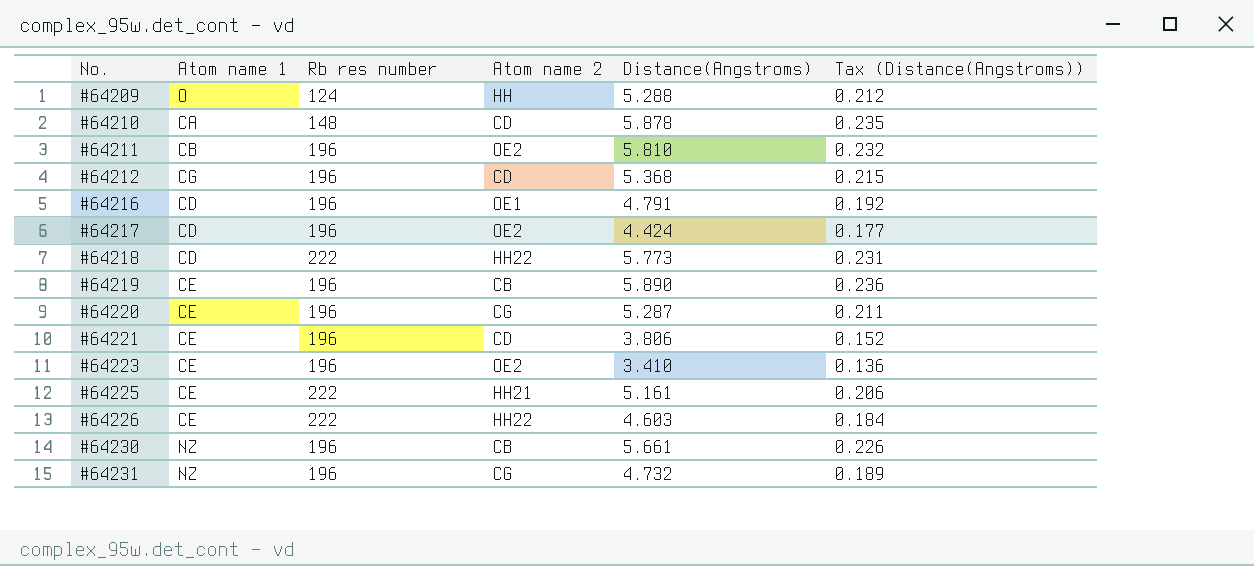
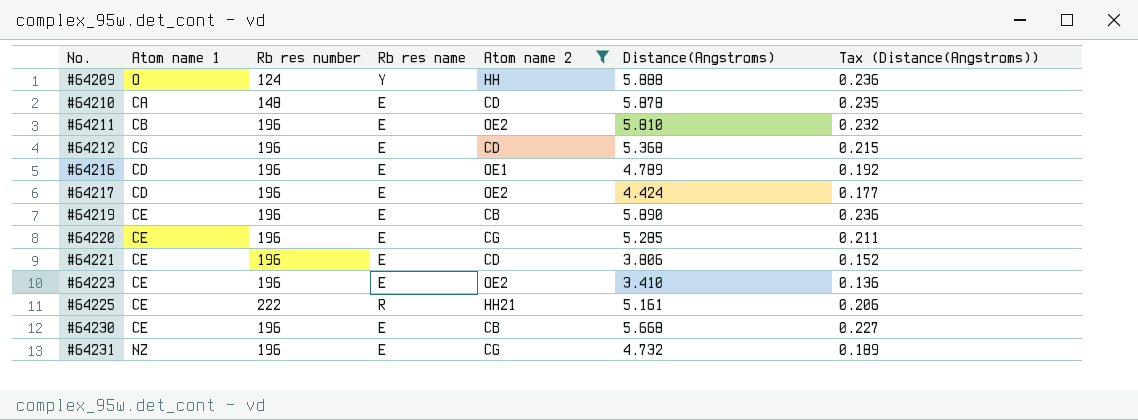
filter: none -> Atom name 2 != HH22
column Rb res name | position: none -> 4
#64209 | Distance(Angstroms): 5.288 -> 5.888
#64209 | Tax (Distance(Angstroms)): 0.212 -> 0.236
#64216 | Distance(Angstroms): 4.791 -> 4.789
#64220 | Distance(Angstroms): 5.287 -> 5.285
#64230 | Atom name 1: NZ -> CE
#64230 | Distance(Angstroms): 5.661 -> 5.668
#64230 | Tax (Distance(Angstroms)): 0.226 -> 0.227

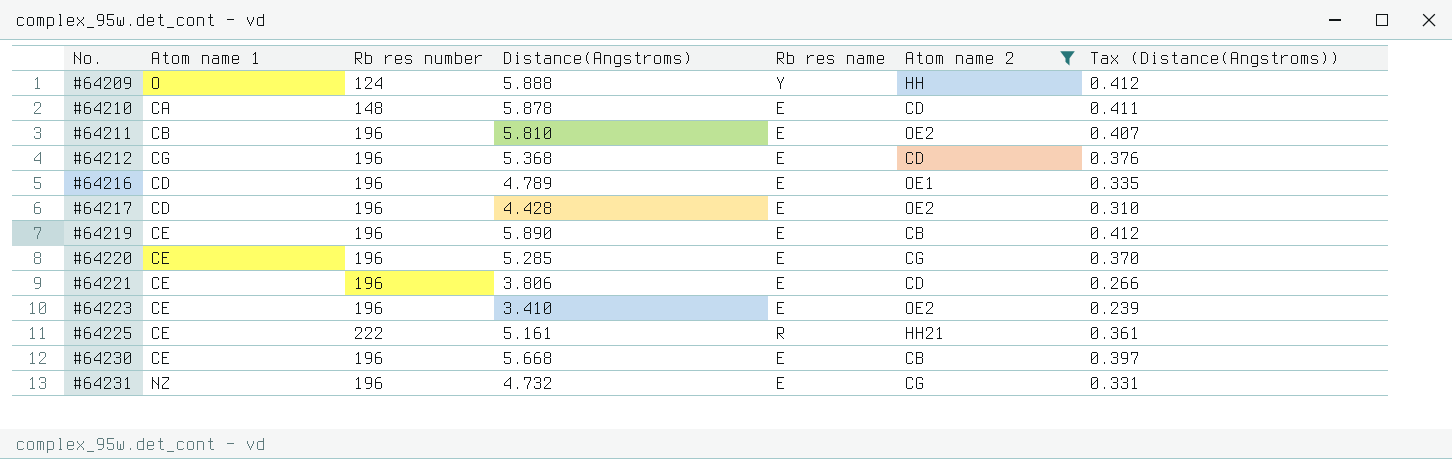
column Distance(Angstroms) | position: 6 -> 4
column Tax (Distance(Angstroms)) | formula: [Distance(Angstroms)] * 0.04 -> [Distance(Angstroms)] * 0.07
#64217 | Distance(Angstroms): 4.424 -> 4.428

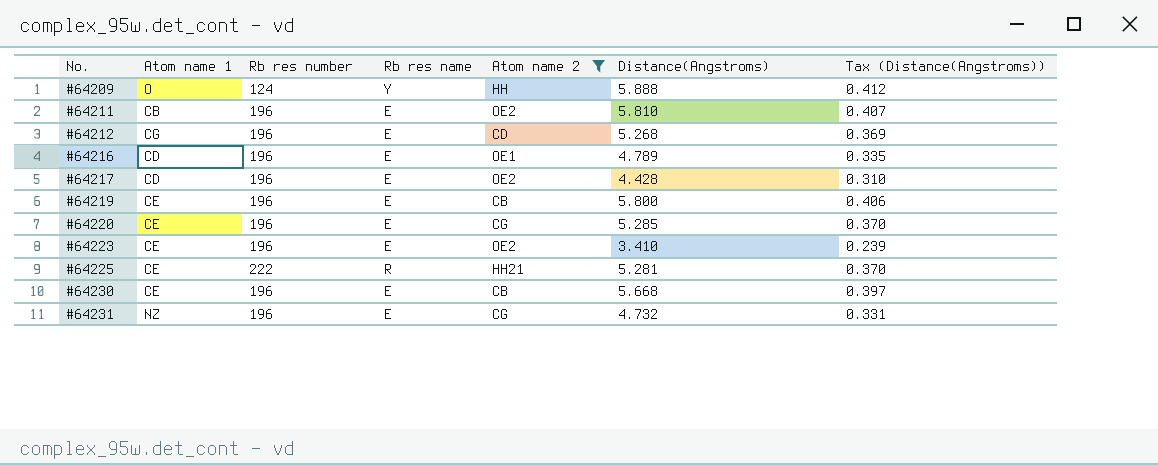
column Distance(Angstroms) | position: 4 -> 6
row #64210: CA | 148 | 5.878 | E | CD | 0.411 -> none
row #64221: CE | 196 | 3.806 | E | CD | 0.266 -> none
#64212 | Distance(Angstroms): 5.368 -> 5.268
#64212 | Tax (Distance(Angstroms)): 0.376 -> 0.369
#64219 | Distance(Angstroms): 5.890 -> 5.800
#64219 | Tax (Distance(Angstroms)): 0.412 -> 0.406
#64225 | Distance(Angstroms): 5.161 -> 5.281
#64225 | Tax (Distance(Angstroms)): 0.361 -> 0.370

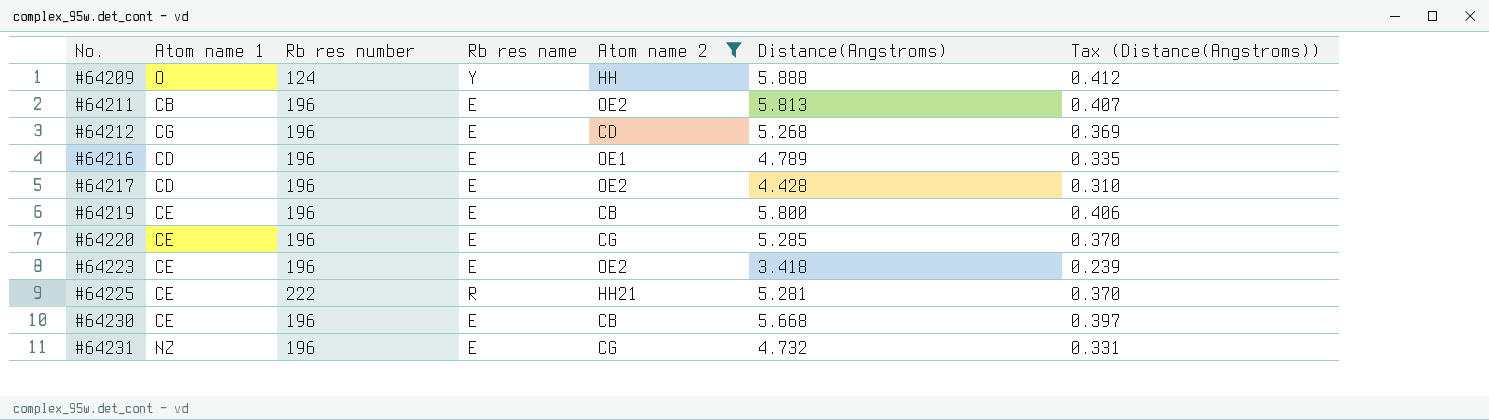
#64211 | Distance(Angstroms): 5.810 -> 5.813
#64223 | Distance(Angstroms): 3.410 -> 3.418

